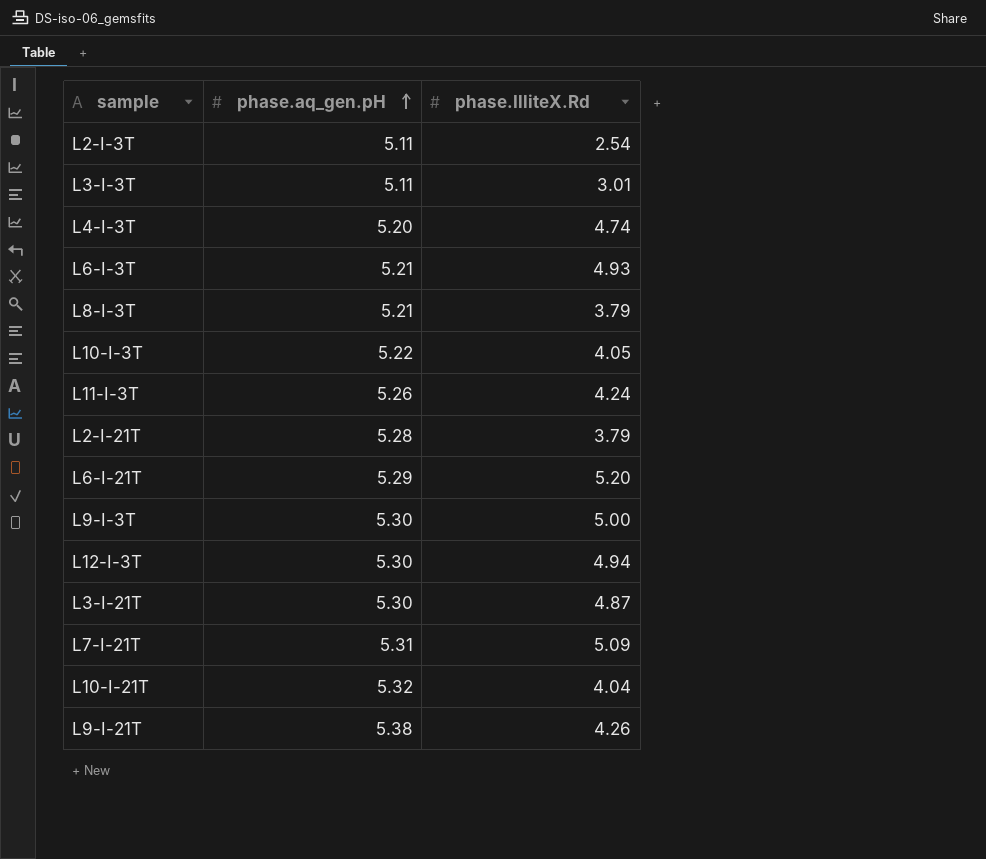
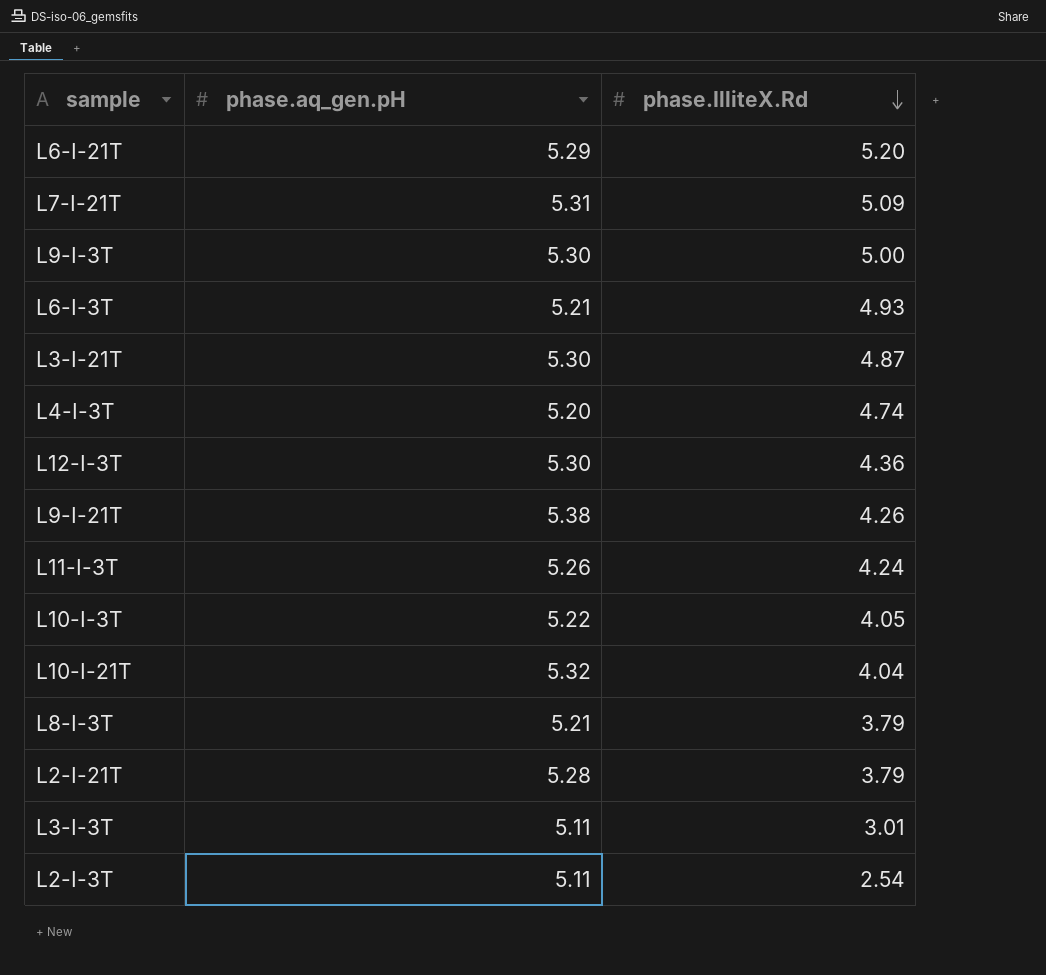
row order: phase.aq_gen.pH ascending -> phase.IlliteX.Rd descending
L12-I-3T | phase.IlliteX.Rd: 4.94 -> 4.36

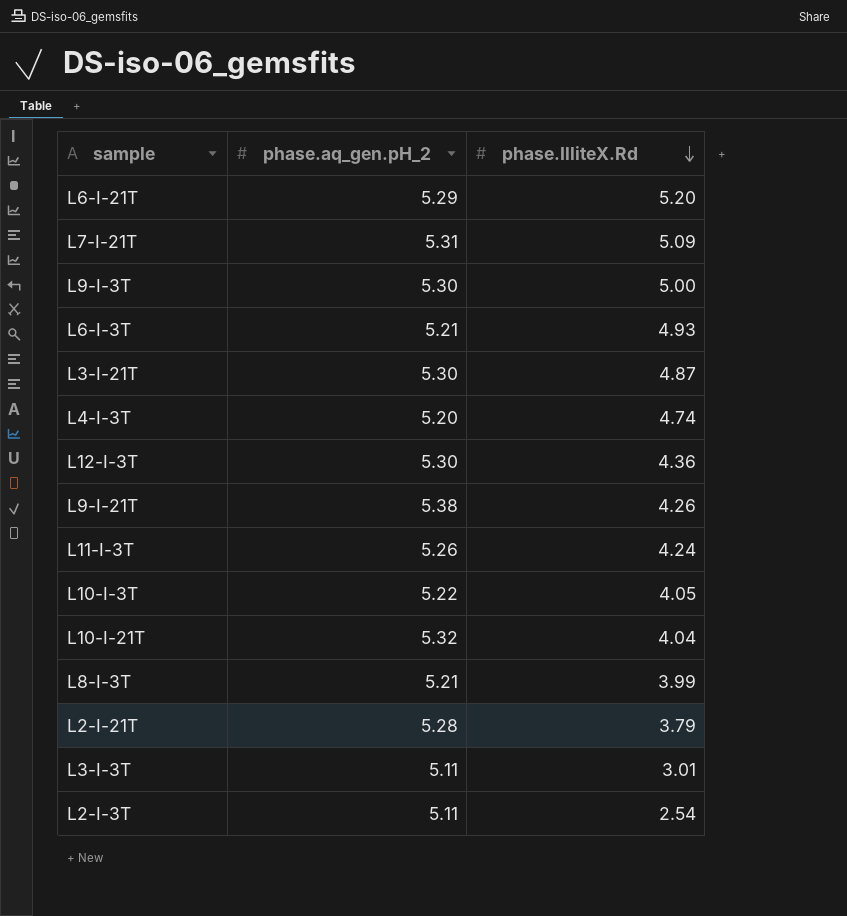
column name: phase.aq_gen.pH -> phase.aq_gen.pH_2
L8-I-3T | phase.IlliteX.Rd: 3.79 -> 3.99

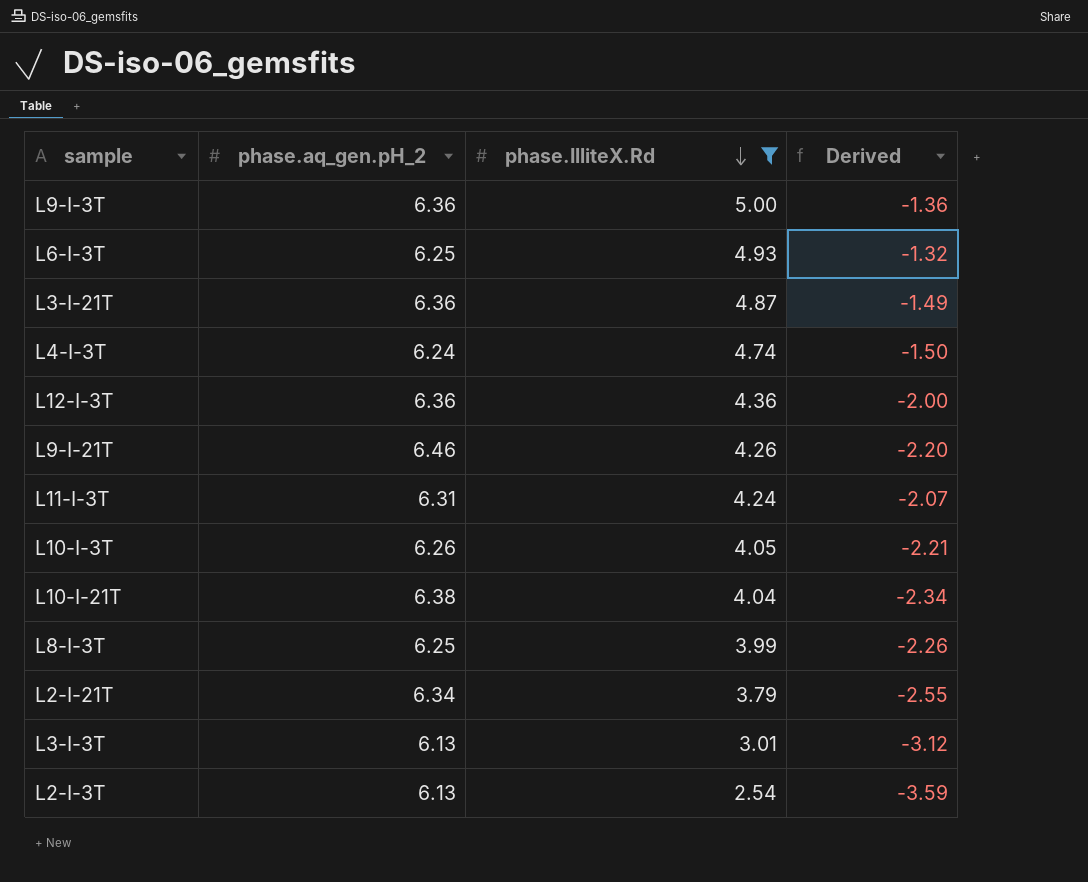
filter: none -> phase.IlliteX.Rd <= 5.00
column Derived | formula: none -> [phase.IlliteX.Rd] - [phase.aq_gen.pH_2]
L9-I-3T | phase.aq_gen.pH_2: 5.30 -> 6.36
L6-I-3T | phase.aq_gen.pH_2: 5.21 -> 6.25
L3-I-21T | phase.aq_gen.pH_2: 5.30 -> 6.36
L4-I-3T | phase.aq_gen.pH_2: 5.20 -> 6.24
L12-I-3T | phase.aq_gen.pH_2: 5.30 -> 6.36
L9-I-21T | phase.aq_gen.pH_2: 5.38 -> 6.46
L11-I-3T | phase.aq_gen.pH_2: 5.26 -> 6.31
L10-I-3T | phase.aq_gen.pH_2: 5.22 -> 6.26
L10-I-21T | phase.aq_gen.pH_2: 5.32 -> 6.38
L8-I-3T | phase.aq_gen.pH_2: 5.21 -> 6.25
L2-I-21T | phase.aq_gen.pH_2: 5.28 -> 6.34
L3-I-3T | phase.aq_gen.pH_2: 5.11 -> 6.13
L2-I-3T | phase.aq_gen.pH_2: 5.11 -> 6.13

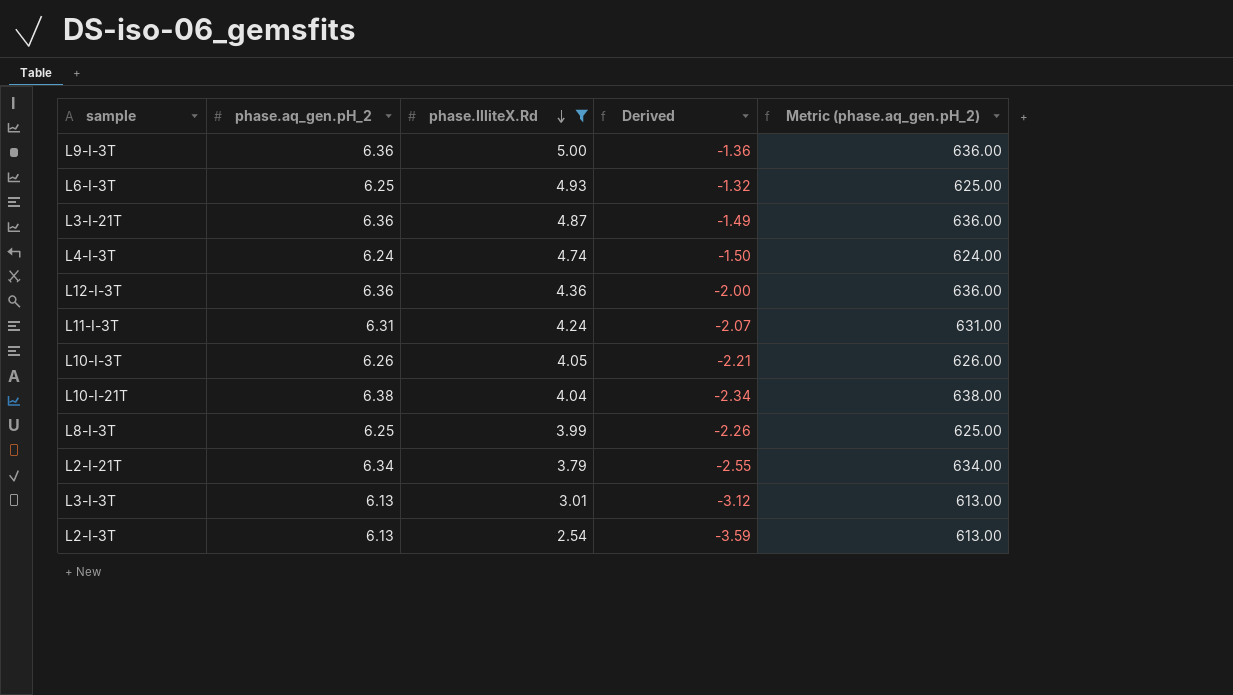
column Metric (phase.aq_gen.pH_2) | formula: none -> [phase.aq_gen.pH_2] * 100
row L9-I-21T: 6.46 | 4.26 | -2.20 -> none

